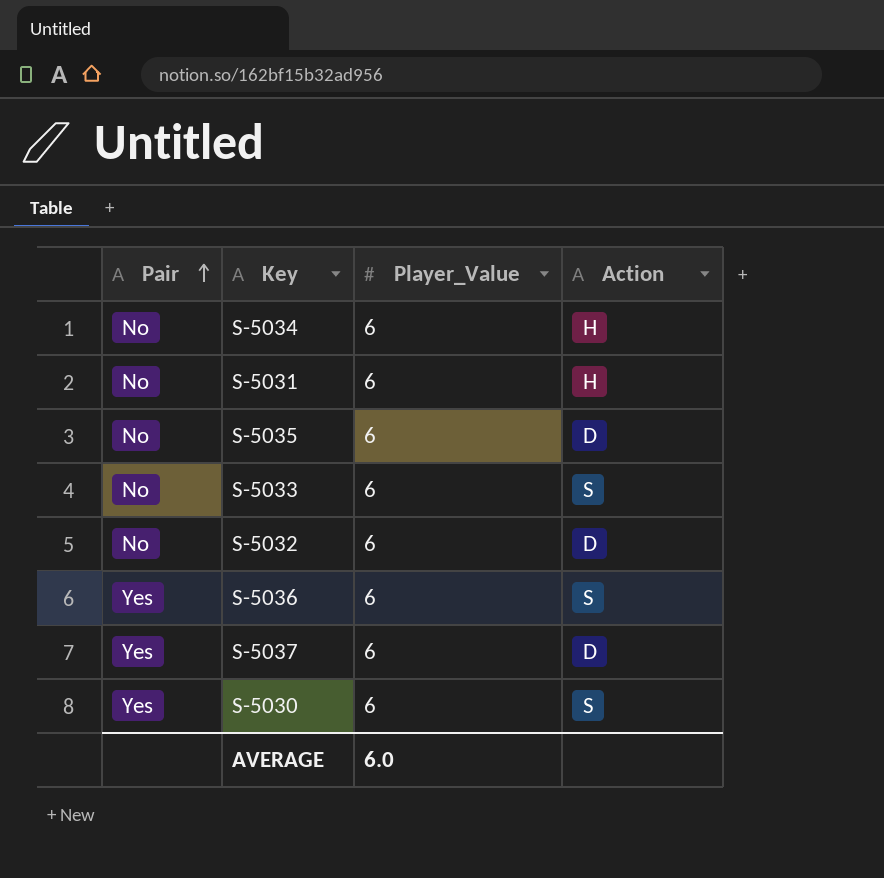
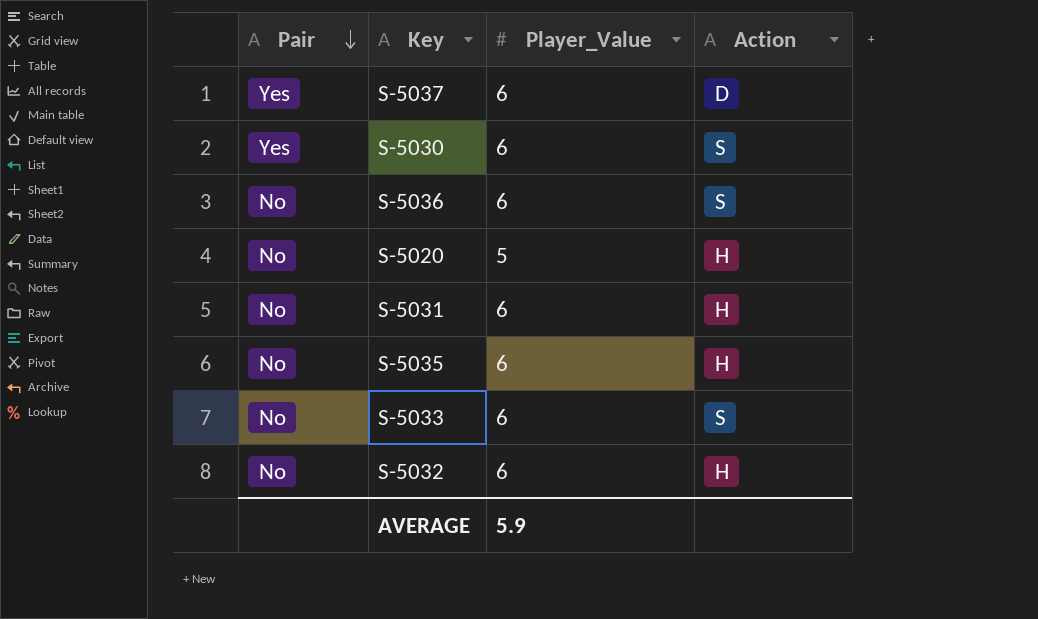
row order: Pair ascending -> Pair descending
row S-5034: No | 6 | H -> none
S-5036 | Pair: Yes -> No
row S-5020: none -> No | 5 | H
S-5035 | Action: D -> H
S-5032 | Action: D -> H
AVERAGE | Player_Value: 6.0 -> 5.9

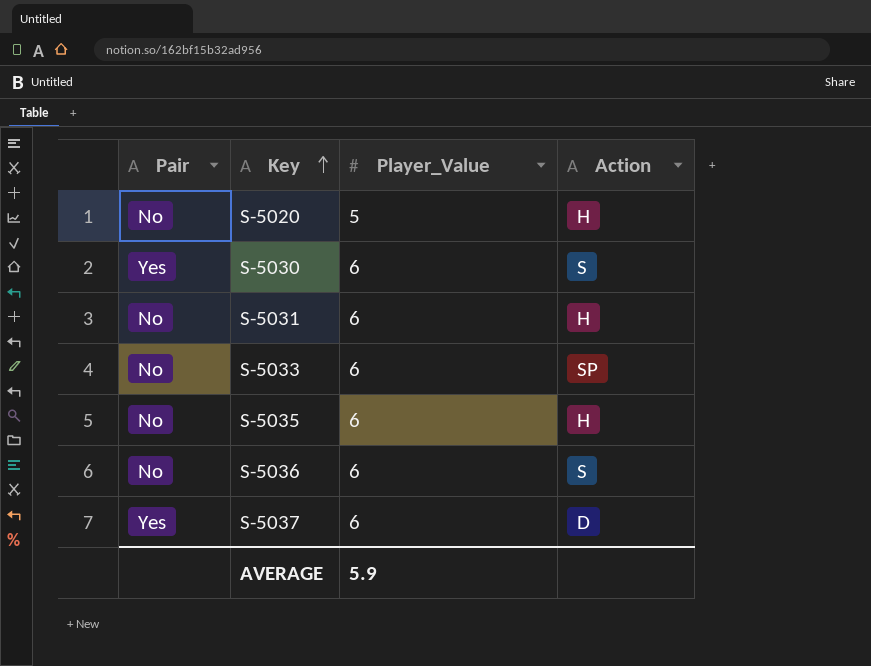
row order: Pair descending -> Key ascending
row S-5032: No | 6 | H -> none
S-5033 | Action: S -> SP

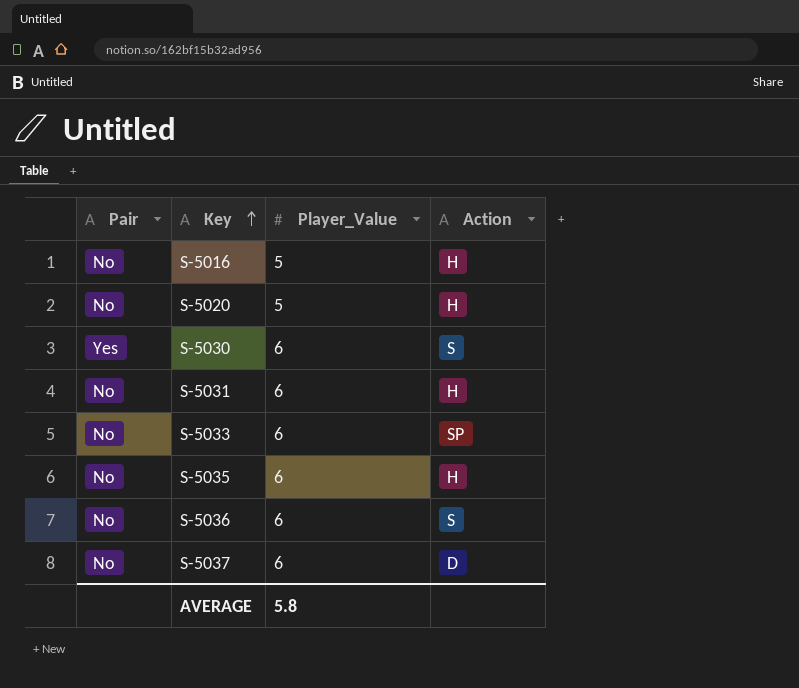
row S-5016: none -> No | 5 | H
S-5037 | Pair: Yes -> No
AVERAGE | Player_Value: 5.9 -> 5.8

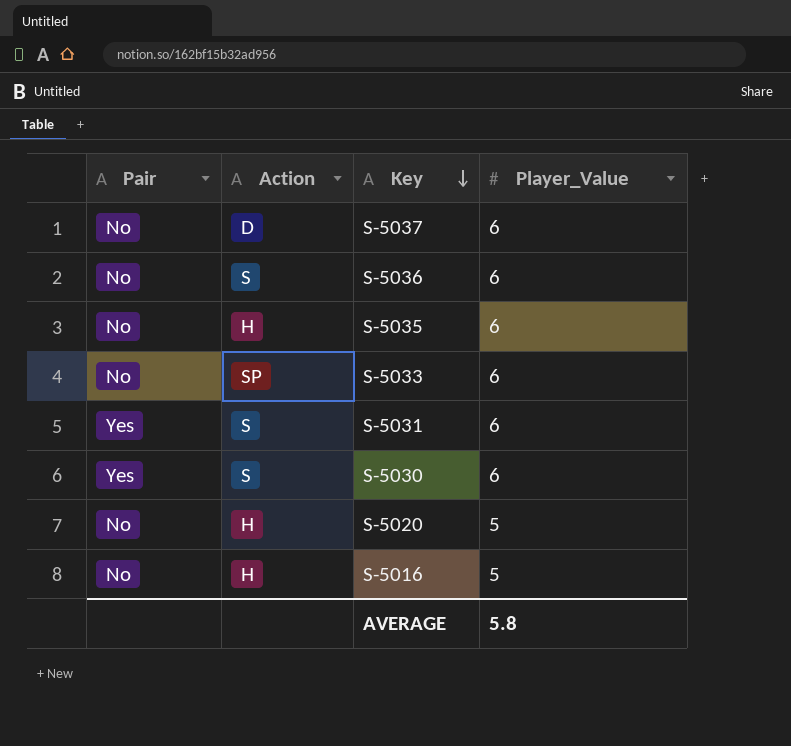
row order: Key ascending -> Key descending
column Action | position: 4 -> 2
S-5031 | Pair: No -> Yes
S-5031 | Action: H -> S

